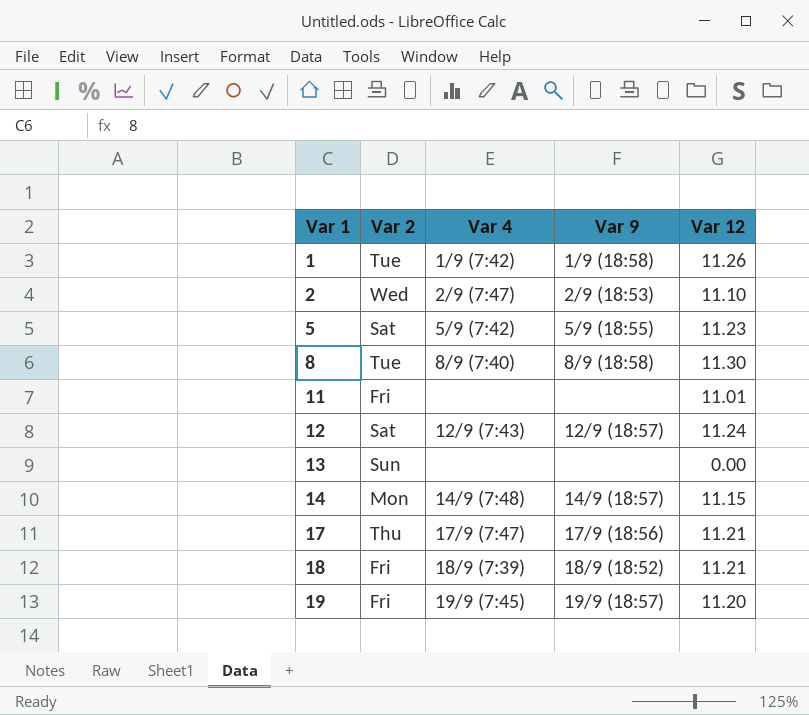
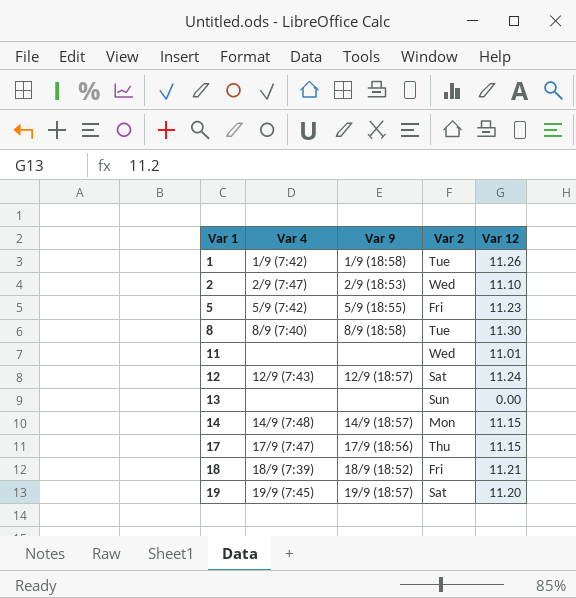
column Var 2 | position: 2 -> 4
5 | Var 2: Sat -> Fri
11 | Var 2: Fri -> Wed
17 | Var 12: 11.21 -> 11.15
19 | Var 2: Fri -> Sat

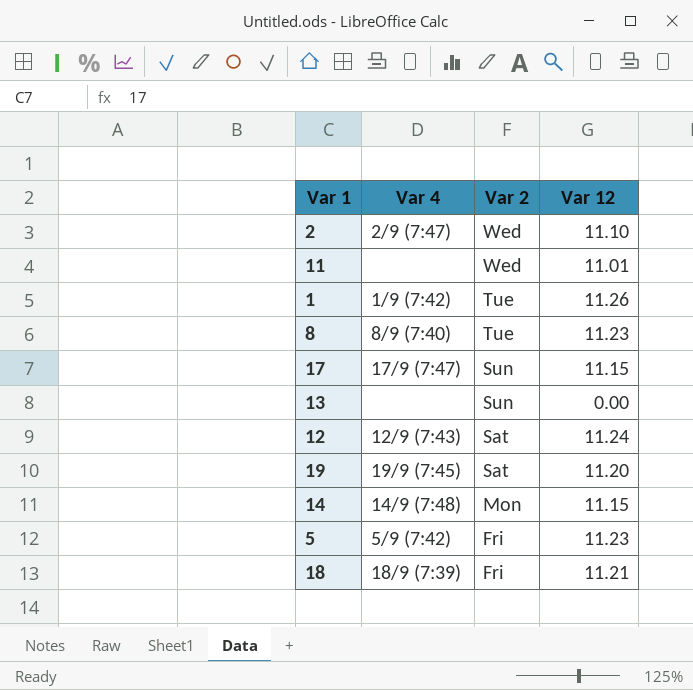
row order: Var 1 ascending -> Var 2 descending
column Var 9 | position: 3 -> none
8 | Var 12: 11.30 -> 11.23
17 | Var 2: Thu -> Sun

